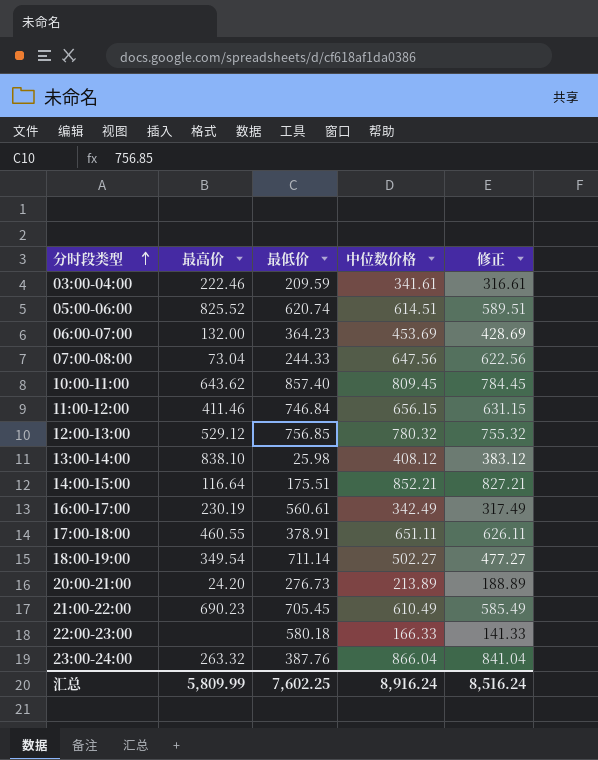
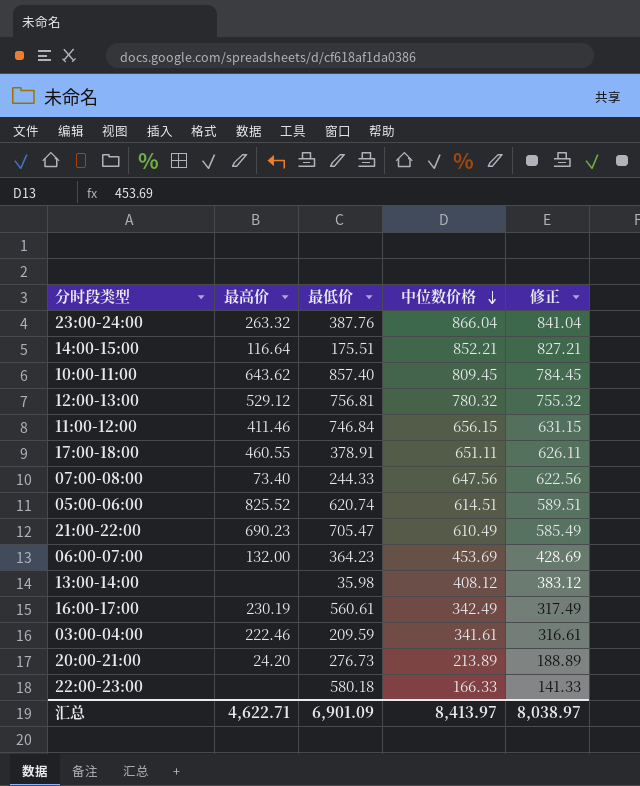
row order: 分时段类型 ascending -> 中位数价格 descending
row 18:00-19:00: 349.54 | 711.14 | 502.27 | 477.27 -> none
12:00-13:00 | 最低价: 756.85 -> 756.81
07:00-08:00 | 最高价: 73.04 -> 73.40
21:00-22:00 | 最低价: 705.45 -> 705.47
13:00-14:00 | 最高价: 838.10 -> none
13:00-14:00 | 最低价: 25.98 -> 35.98
汇总 | 最高价: 5,809.99 -> 4,622.71
汇总 | 最低价: 7,602.25 -> 6,901.09
汇总 | 中位数价格: 8,916.24 -> 8,413.97
汇总 | 修正: 8,516.24 -> 8,038.97

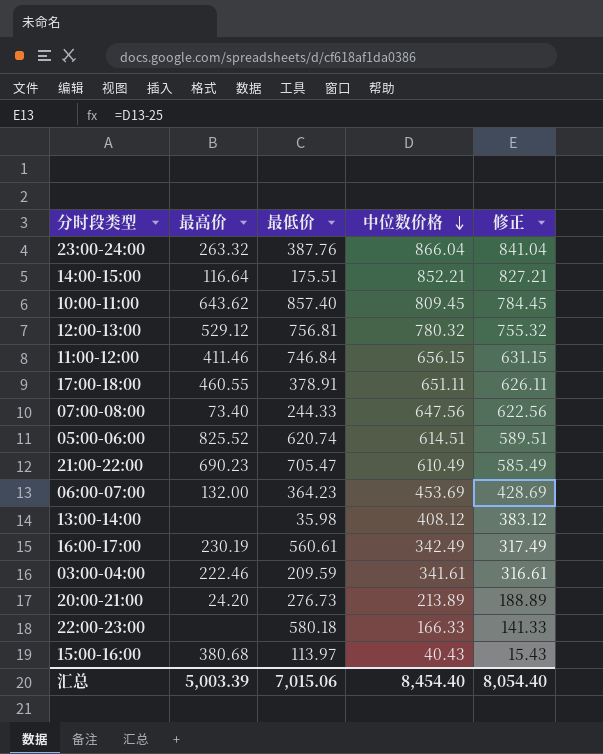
row 15:00-16:00: none -> 380.68 | 113.97 | 40.43 | 15.43
汇总 | 最高价: 4,622.71 -> 5,003.39
汇总 | 最低价: 6,901.09 -> 7,015.06
汇总 | 中位数价格: 8,413.97 -> 8,454.40
汇总 | 修正: 8,038.97 -> 8,054.40

